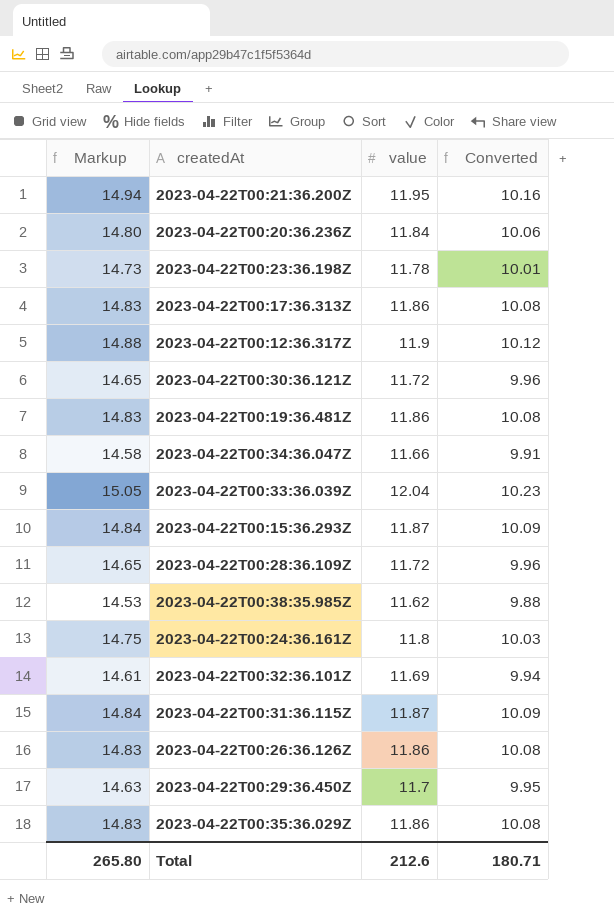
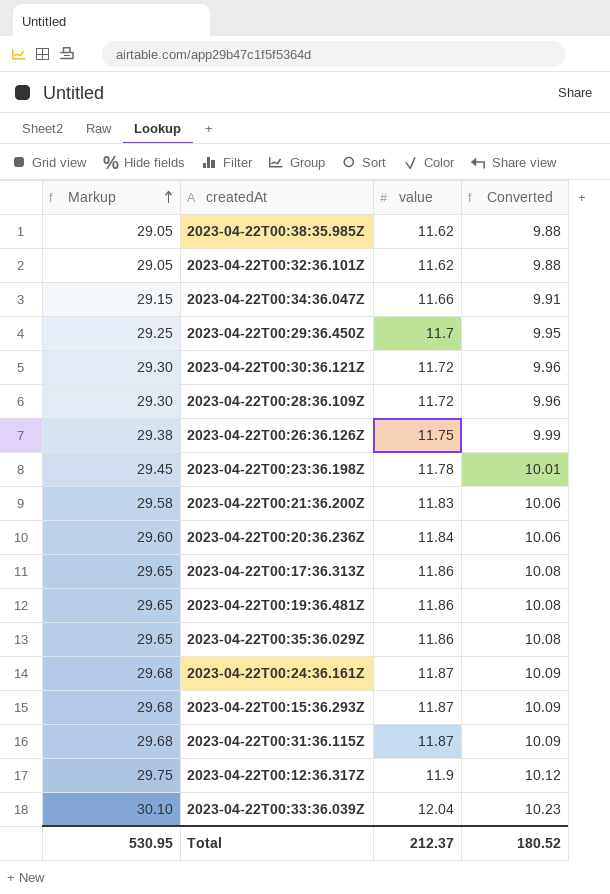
row order: none -> Markup ascending
column Markup | formula: [value] * 1.25 -> [value] * 2.5
2023-04-22T00:32:36.101Z | value: 11.69 -> 11.62
2023-04-22T00:32:36.101Z | Converted: 9.94 -> 9.88
2023-04-22T00:26:36.126Z | value: 11.86 -> 11.75
2023-04-22T00:26:36.126Z | Converted: 10.08 -> 9.99
2023-04-22T00:21:36.200Z | value: 11.95 -> 11.83
2023-04-22T00:21:36.200Z | Converted: 10.16 -> 10.06
2023-04-22T00:24:36.161Z | value: 11.8 -> 11.87
2023-04-22T00:24:36.161Z | Converted: 10.03 -> 10.09
Total | Markup: 265.80 -> 530.95
Total | value: 212.6 -> 212.37
Total | Converted: 180.71 -> 180.52

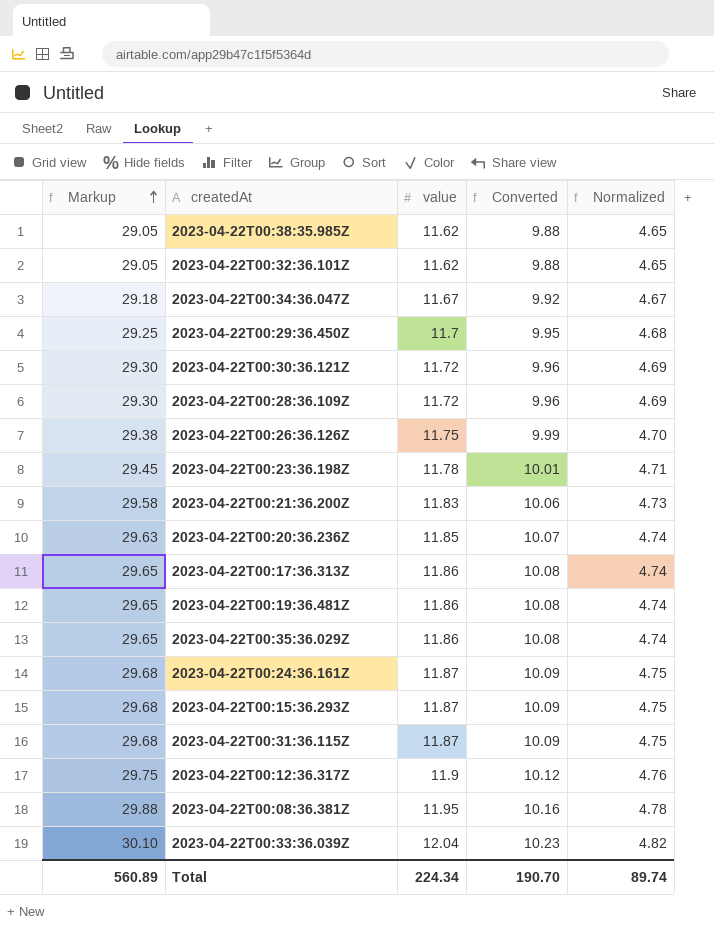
column Normalized | formula: none -> [value] * 0.4
2023-04-22T00:34:36.047Z | Markup: 29.15 -> 29.18
2023-04-22T00:34:36.047Z | value: 11.66 -> 11.67
2023-04-22T00:34:36.047Z | Converted: 9.91 -> 9.92
2023-04-22T00:20:36.236Z | Markup: 29.60 -> 29.63
2023-04-22T00:20:36.236Z | value: 11.84 -> 11.85
2023-04-22T00:20:36.236Z | Converted: 10.06 -> 10.07
row 2023-04-22T00:08:36.381Z: none -> 29.88 | 11.95 | 10.16 | 4.78
Total | Markup: 530.95 -> 560.89
Total | value: 212.37 -> 224.34
Total | Converted: 180.52 -> 190.70

